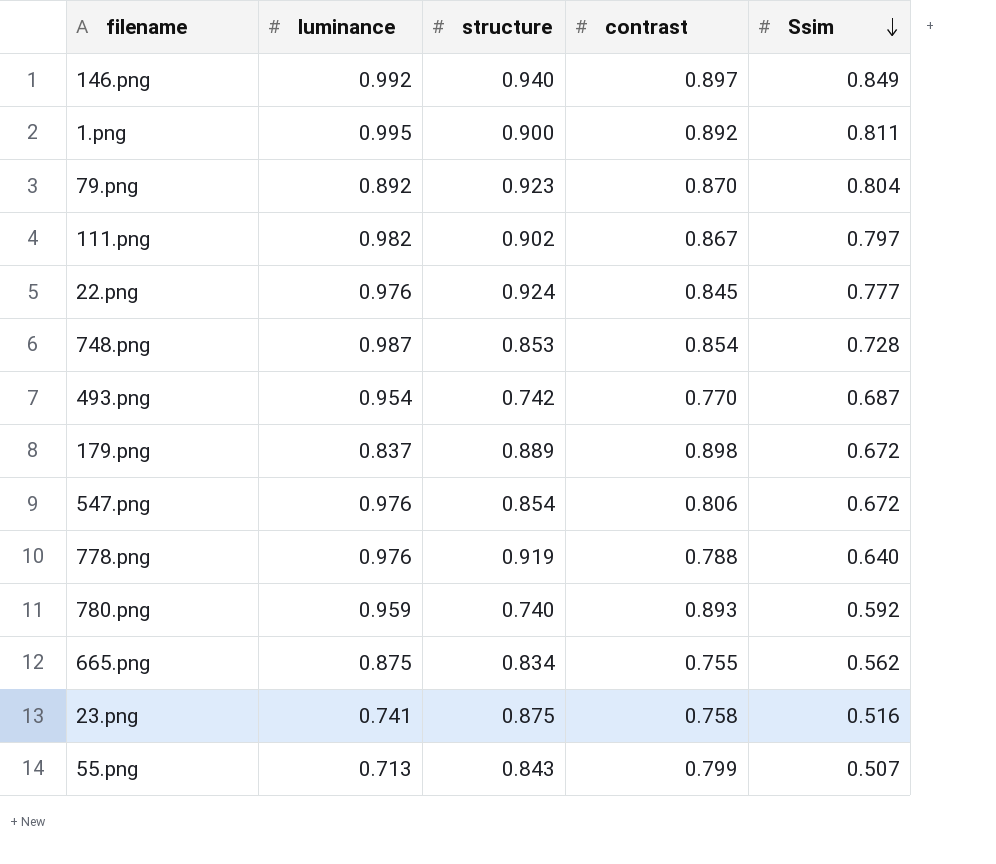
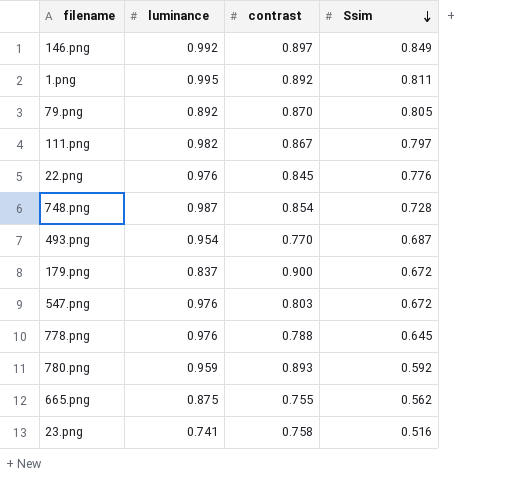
column structure | position: 3 -> none
row 55.png: 0.713 | 0.843 | 0.799 | 0.507 -> none
79.png | Ssim: 0.804 -> 0.805
22.png | Ssim: 0.777 -> 0.776
179.png | contrast: 0.898 -> 0.900
547.png | contrast: 0.806 -> 0.803
778.png | Ssim: 0.640 -> 0.645

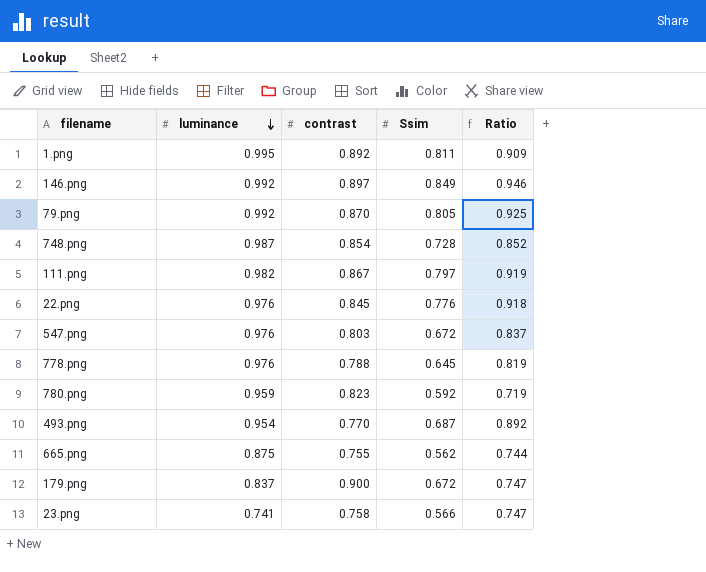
row order: Ssim descending -> luminance descending
column Ratio | formula: none -> [Ssim] / [contrast]
79.png | luminance: 0.892 -> 0.992
780.png | contrast: 0.893 -> 0.823
23.png | Ssim: 0.516 -> 0.566

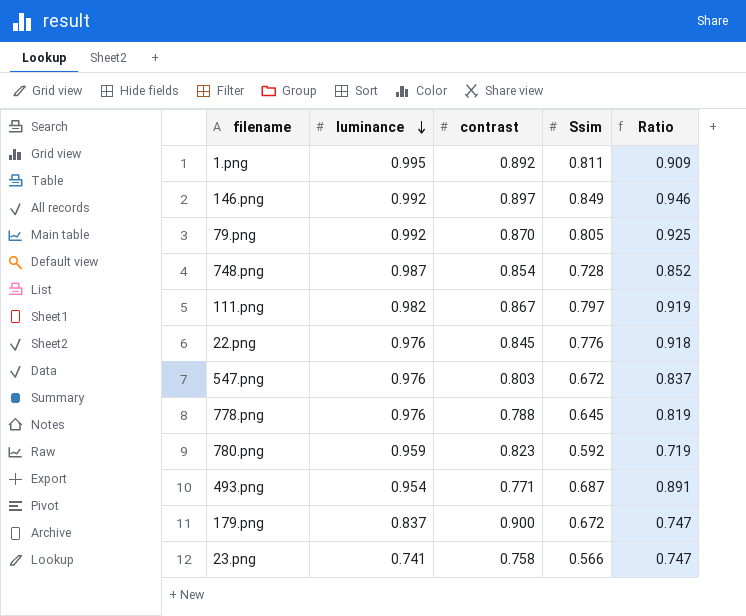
row 665.png: 0.875 | 0.755 | 0.562 | 0.744 -> none
493.png | contrast: 0.770 -> 0.771
493.png | Ratio: 0.892 -> 0.891

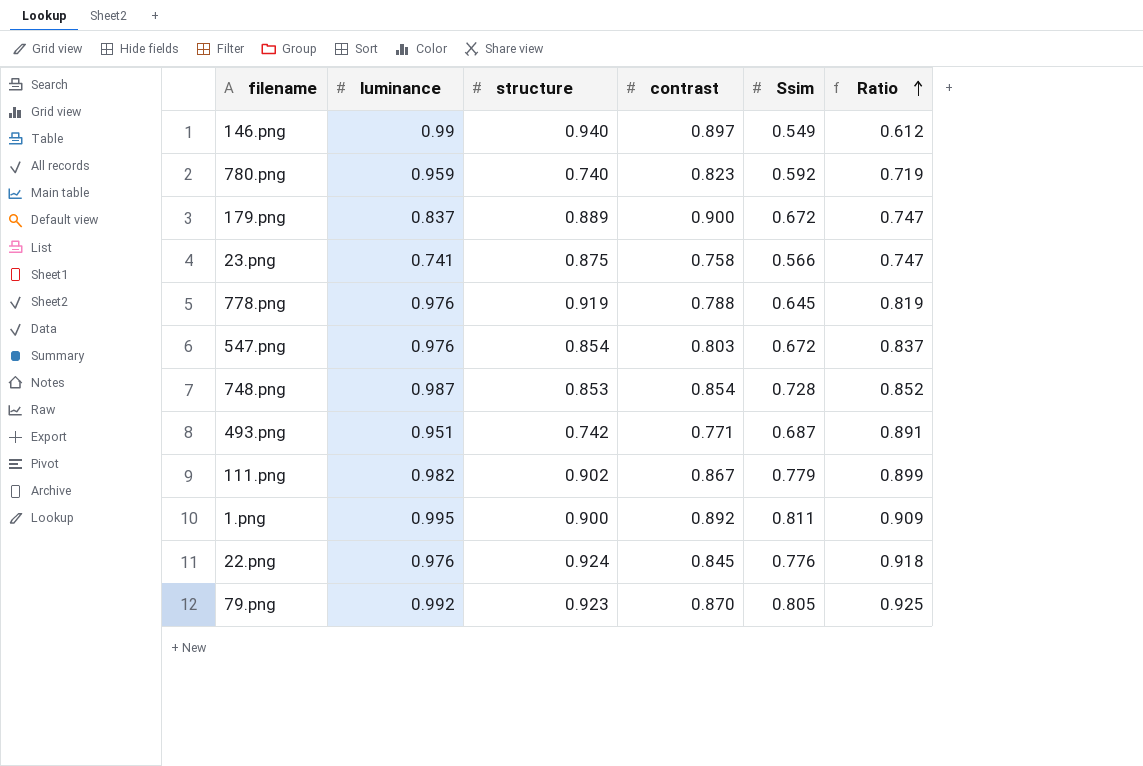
row order: luminance descending -> Ratio ascending
column structure | position: none -> 3
146.png | luminance: 0.992 -> 0.99
146.png | Ssim: 0.849 -> 0.549
146.png | Ratio: 0.946 -> 0.612
493.png | luminance: 0.954 -> 0.951
111.png | Ssim: 0.797 -> 0.779
111.png | Ratio: 0.919 -> 0.899

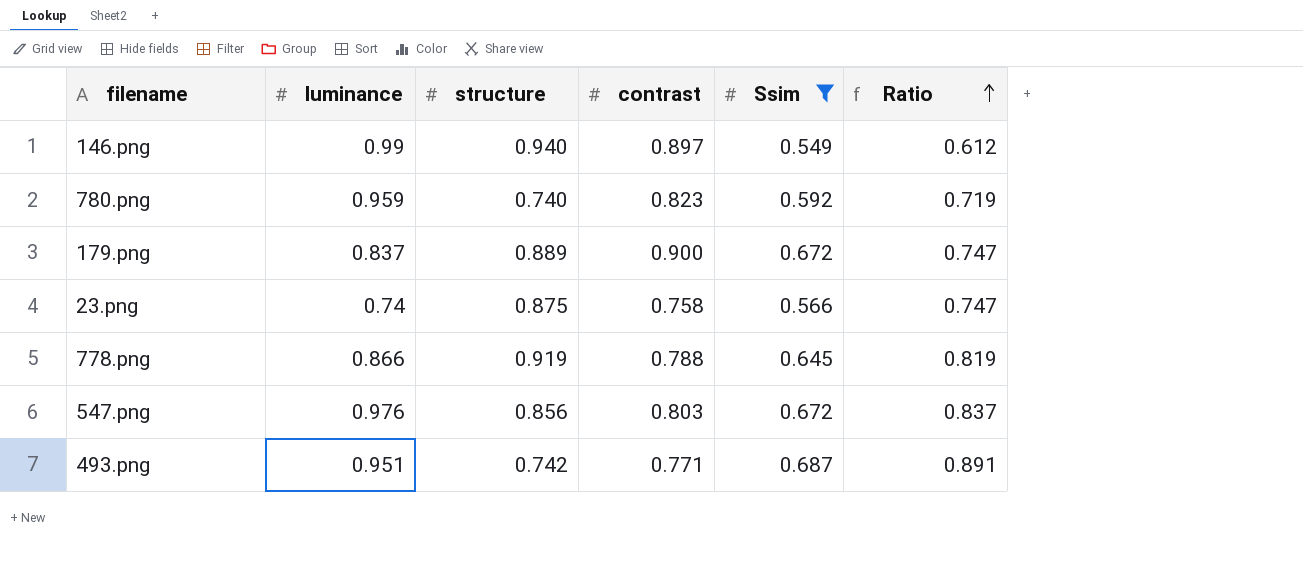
filter: none -> Ssim <= 0.687
23.png | luminance: 0.741 -> 0.74
778.png | luminance: 0.976 -> 0.866
547.png | structure: 0.854 -> 0.856

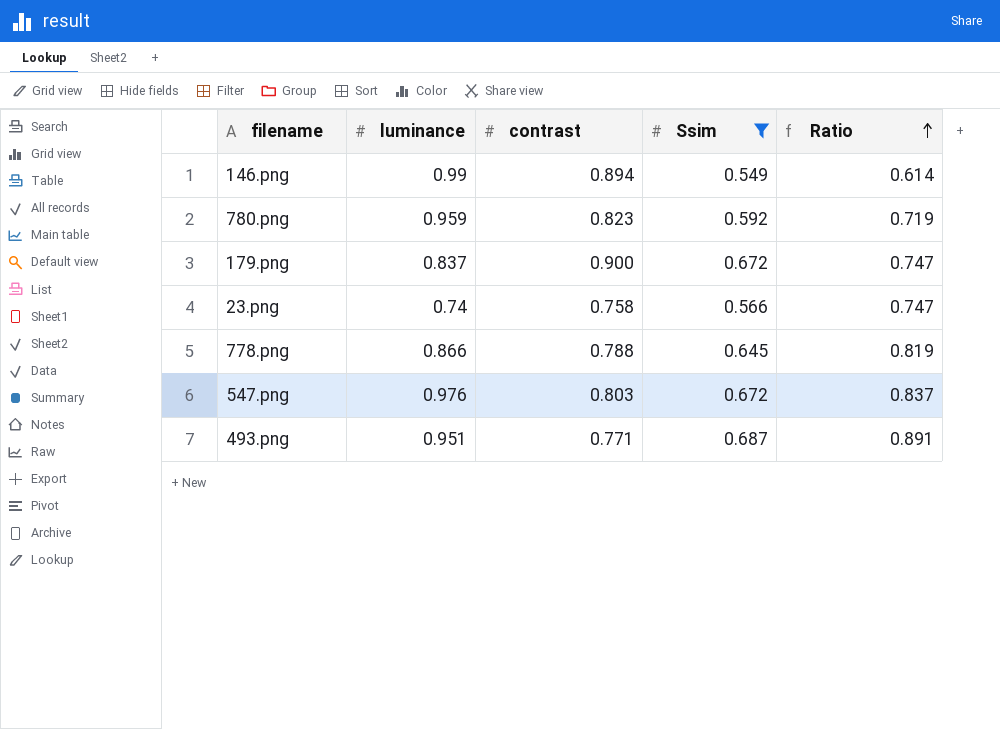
column structure | position: 3 -> none
146.png | contrast: 0.897 -> 0.894
146.png | Ratio: 0.612 -> 0.614

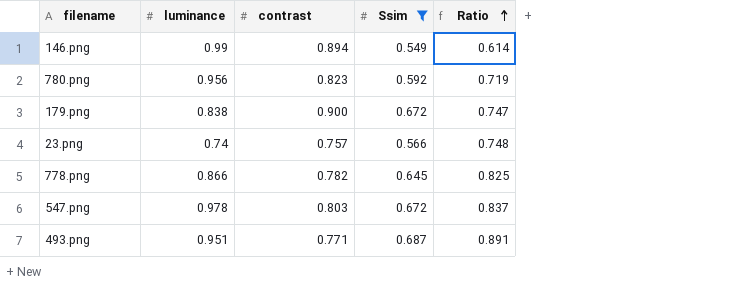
780.png | luminance: 0.959 -> 0.956
179.png | luminance: 0.837 -> 0.838
23.png | contrast: 0.758 -> 0.757
23.png | Ratio: 0.747 -> 0.748
778.png | contrast: 0.788 -> 0.782
778.png | Ratio: 0.819 -> 0.825
547.png | luminance: 0.976 -> 0.978

